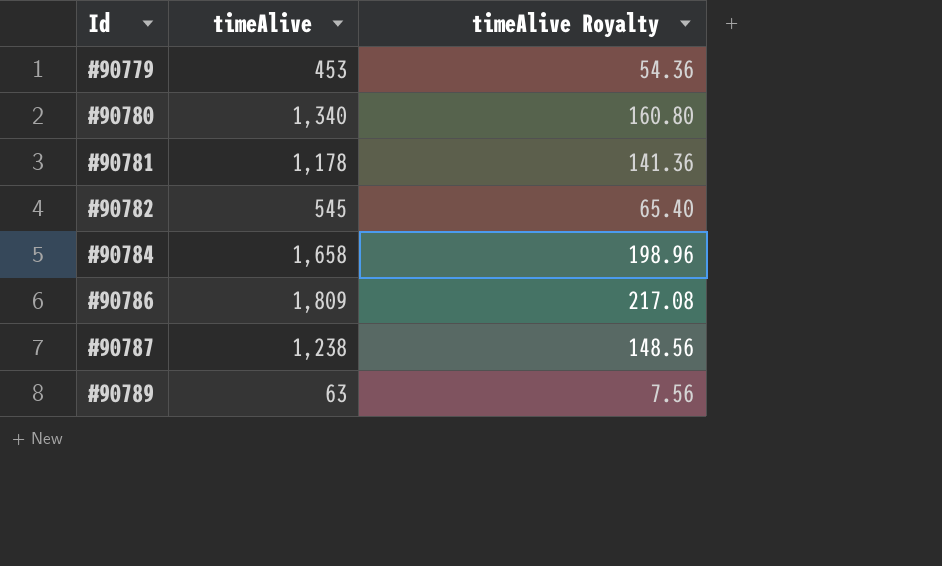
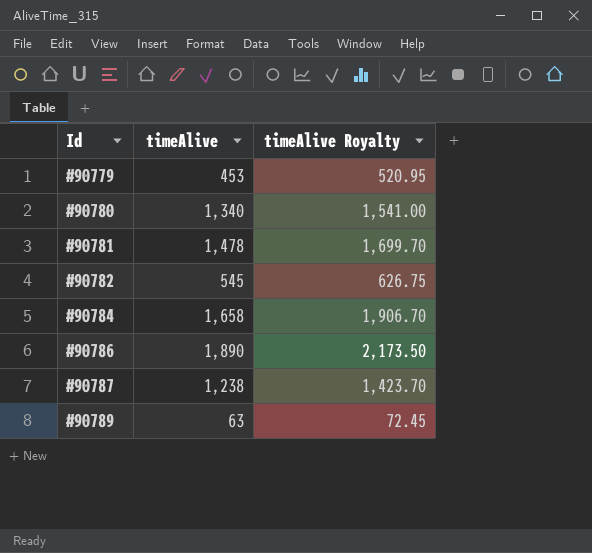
column timeAlive Royalty | formula: [timeAlive] * 0.12 -> [timeAlive] * 1.15
#90781 | timeAlive: 1,178 -> 1,478
#90786 | timeAlive: 1,809 -> 1,890

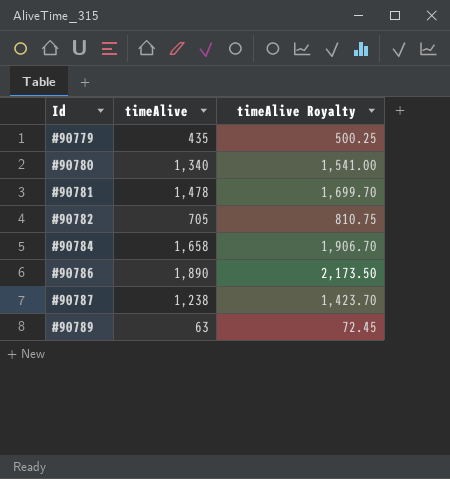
#90779 | timeAlive: 453 -> 435
#90779 | timeAlive Royalty: 520.95 -> 500.25
#90782 | timeAlive: 545 -> 705
#90782 | timeAlive Royalty: 626.75 -> 810.75

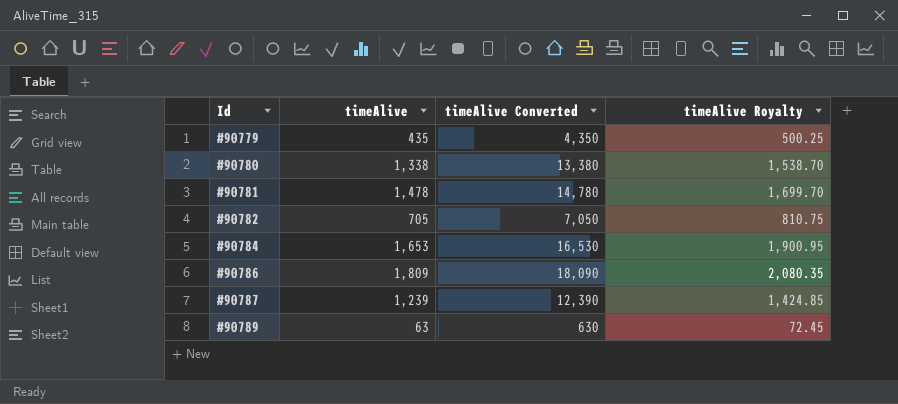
column timeAlive Converted | formula: none -> [timeAlive] * 10
#90780 | timeAlive: 1,340 -> 1,338
#90780 | timeAlive Royalty: 1,541.00 -> 1,538.70
#90784 | timeAlive: 1,658 -> 1,653
#90784 | timeAlive Royalty: 1,906.70 -> 1,900.95
#90786 | timeAlive: 1,890 -> 1,809
#90786 | timeAlive Royalty: 2,173.50 -> 2,080.35
#90787 | timeAlive: 1,238 -> 1,239
#90787 | timeAlive Royalty: 1,423.70 -> 1,424.85

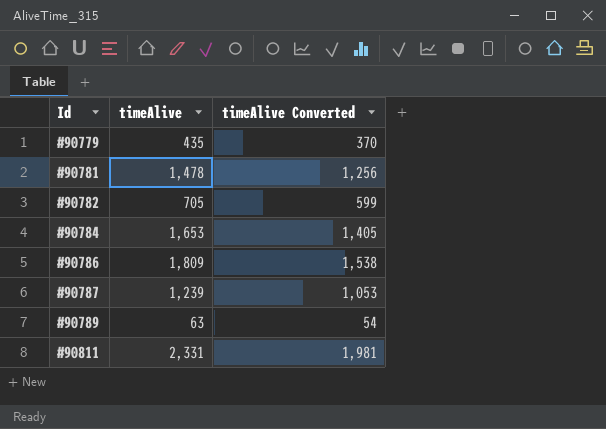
column timeAlive Royalty | formula: [timeAlive] * 1.15 -> none
column timeAlive Converted | formula: [timeAlive] * 10 -> [timeAlive] * 0.85
row #90780: 1,338 | 13,380 | 1,538.70 -> none
row #90811: none -> 2,331 | 1,981

